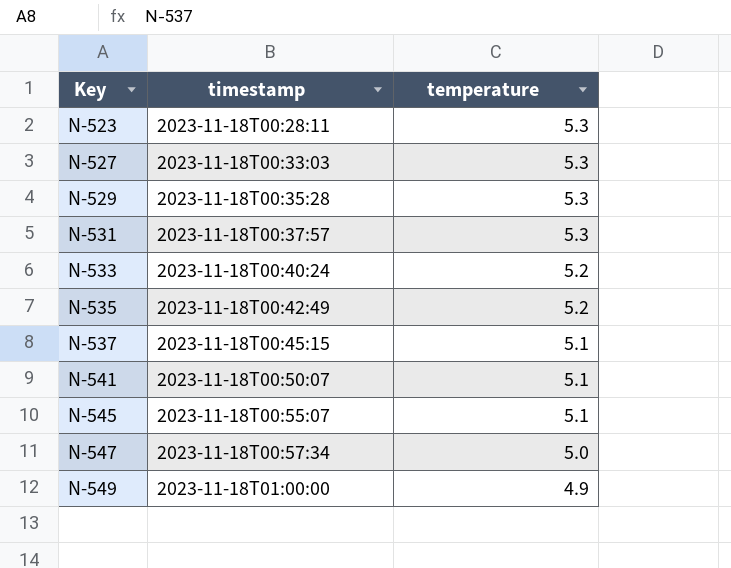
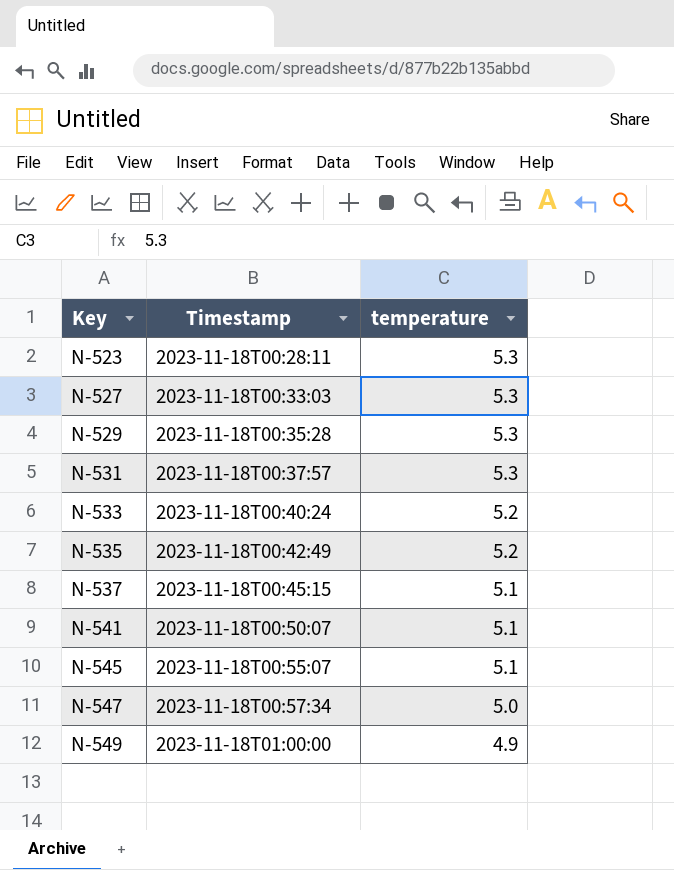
column name: timestamp -> Timestamp

